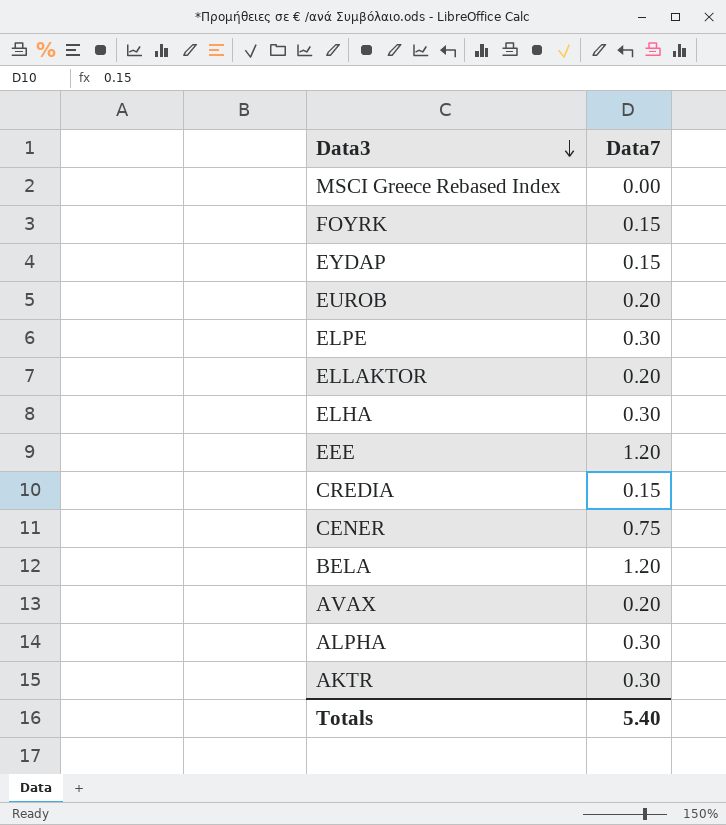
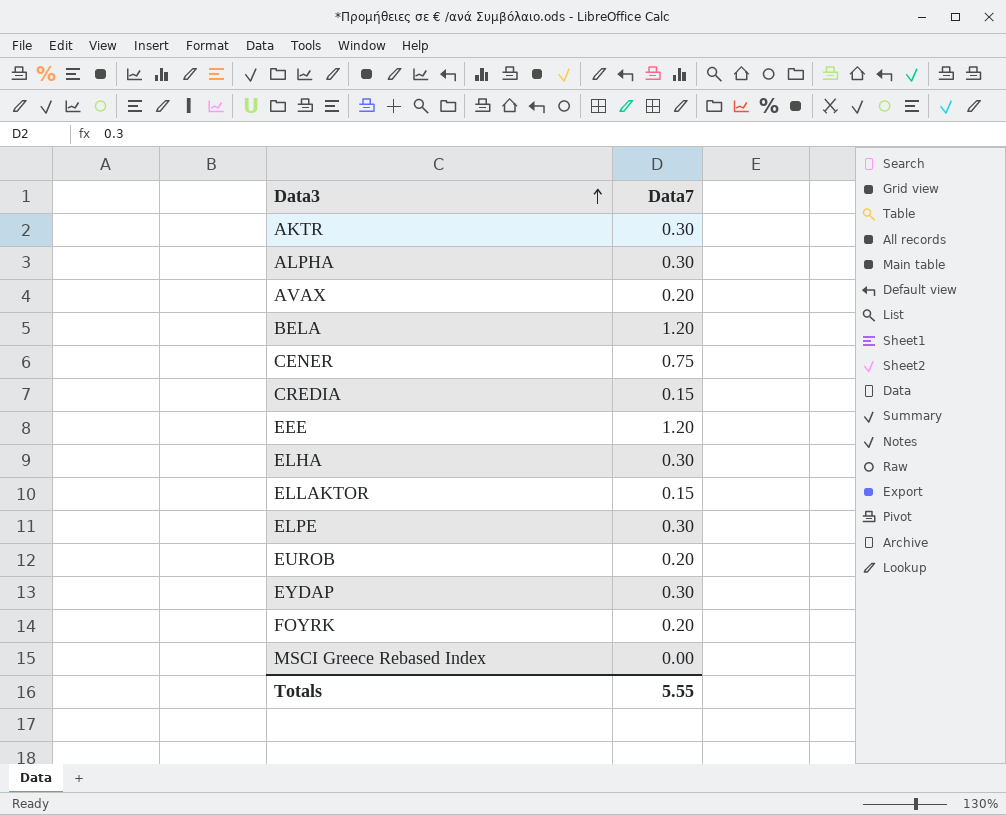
row order: Data3 descending -> Data3 ascending
ELLAKTOR | Data7: 0.20 -> 0.15
EYDAP | Data7: 0.15 -> 0.30
FOYRK | Data7: 0.15 -> 0.20
Totals | Data7: 5.40 -> 5.55

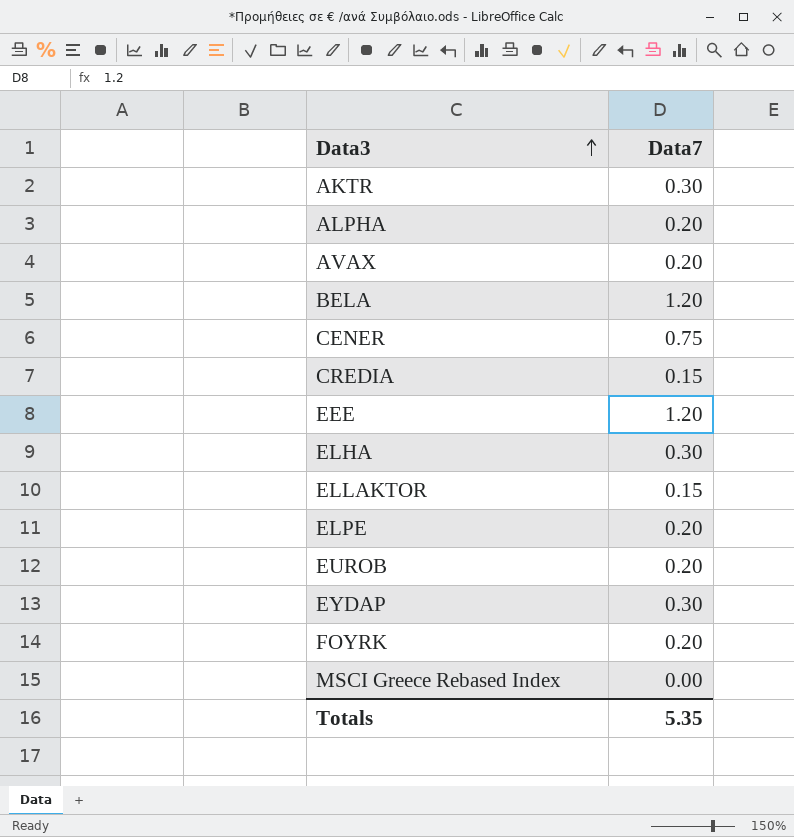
ALPHA | Data7: 0.30 -> 0.20
ELPE | Data7: 0.30 -> 0.20
Totals | Data7: 5.55 -> 5.35

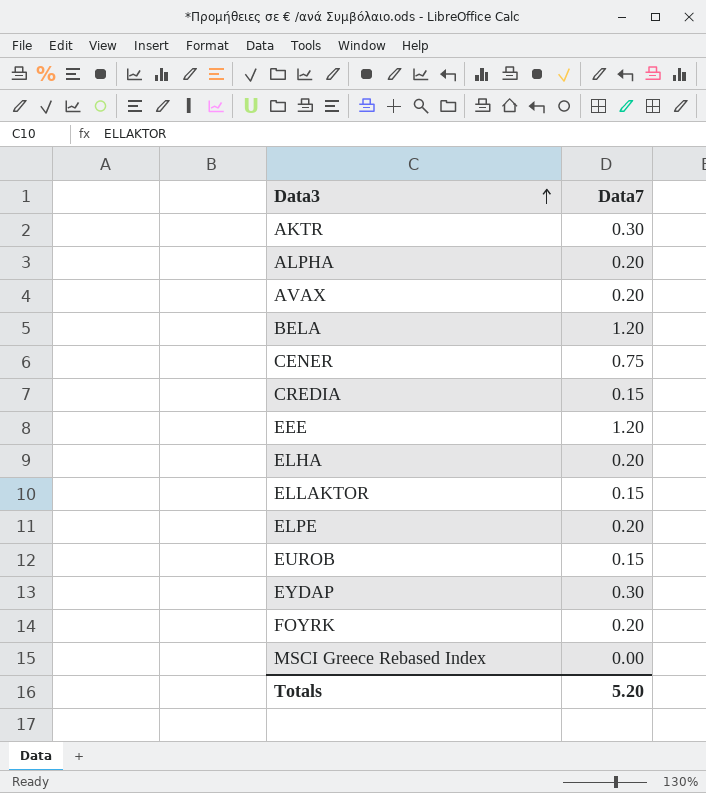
ELHA | Data7: 0.30 -> 0.20
EUROB | Data7: 0.20 -> 0.15
Totals | Data7: 5.35 -> 5.20

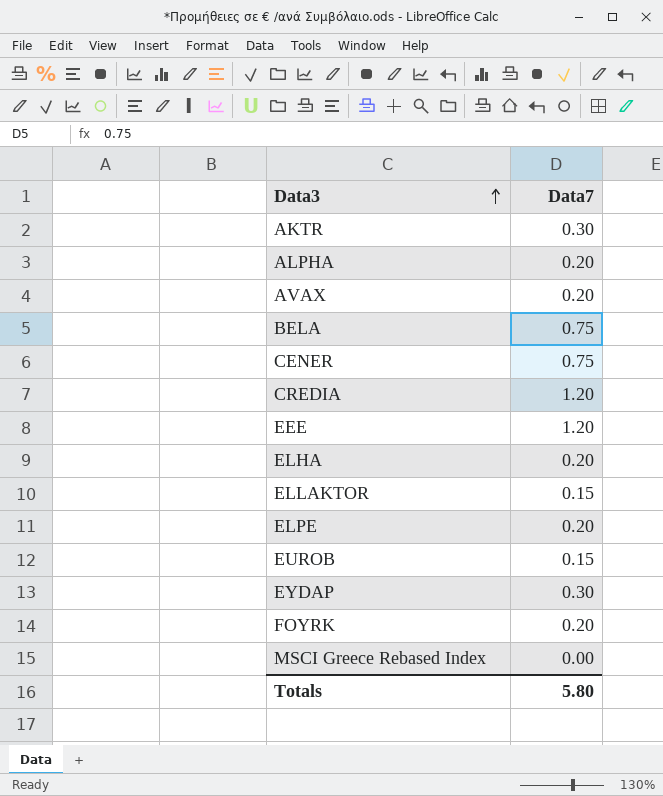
BELA | Data7: 1.20 -> 0.75
CREDIA | Data7: 0.15 -> 1.20
Totals | Data7: 5.20 -> 5.80

